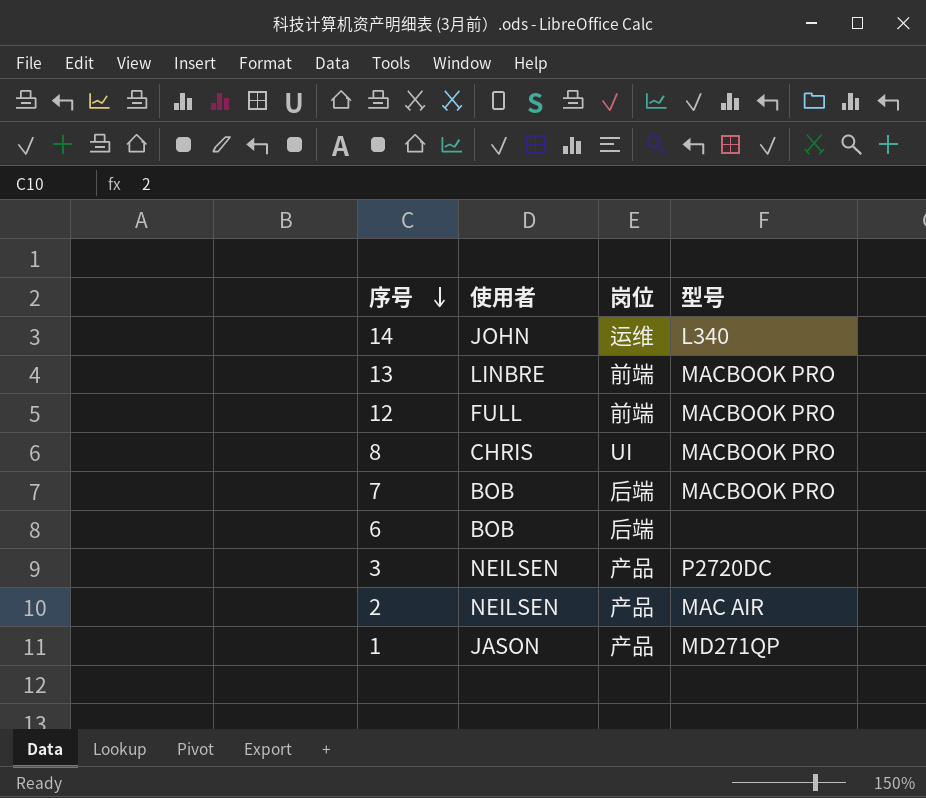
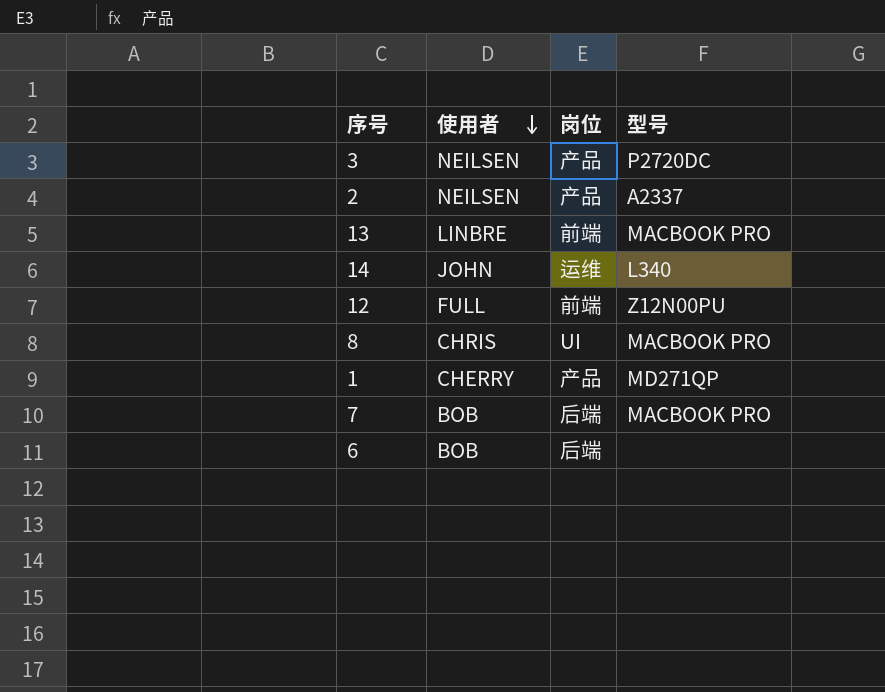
row order: 序号 descending -> 使用者 descending
2 | 型号: MAC AIR -> A2337
12 | 型号: MACBOOK PRO -> Z12N00PU
1 | 使用者: JASON -> CHERRY

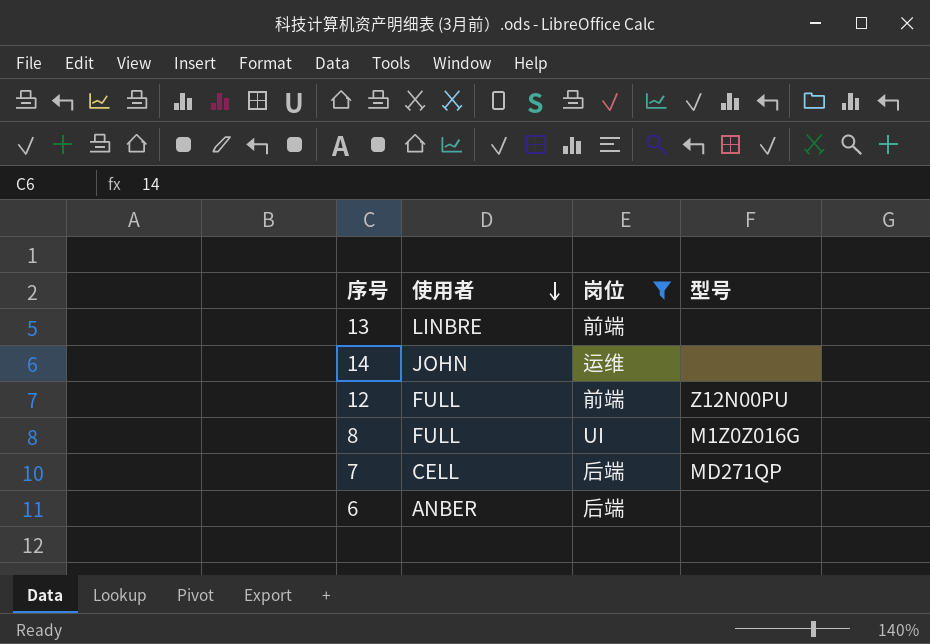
filter: none -> 岗位 != 产品
13 | 型号: MACBOOK PRO -> none
14 | 型号: L340 -> none
8 | 使用者: CHRIS -> FULL
8 | 型号: MACBOOK PRO -> M1Z0Z016G
7 | 使用者: BOB -> CELL
7 | 型号: MACBOOK PRO -> MD271QP
6 | 使用者: BOB -> ANBER

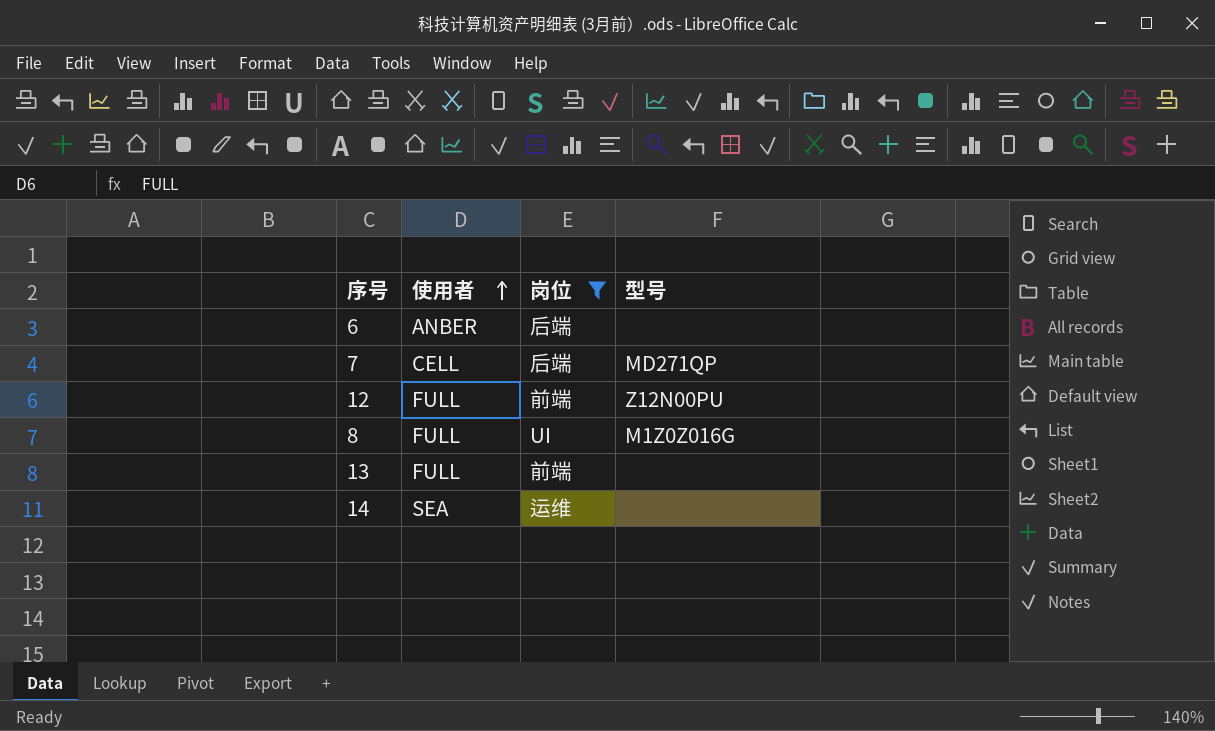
row order: 使用者 descending -> 使用者 ascending
13 | 使用者: LINBRE -> FULL
14 | 使用者: JOHN -> SEA

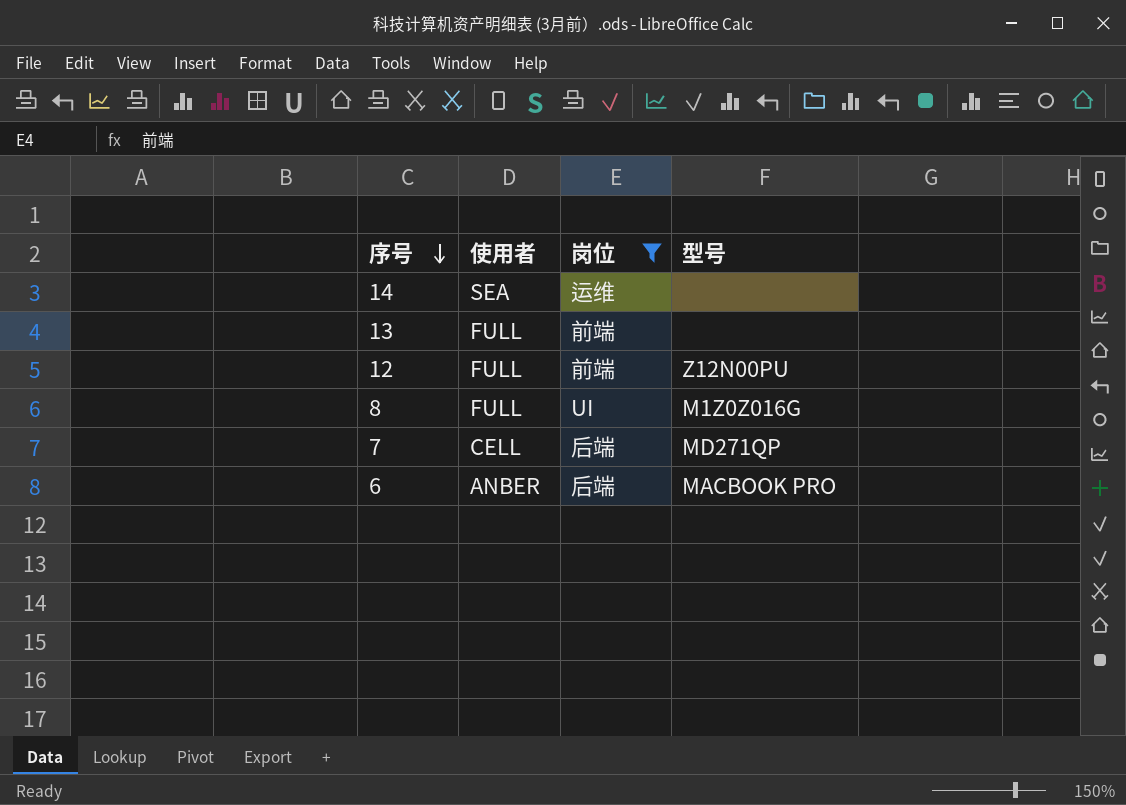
row order: 使用者 ascending -> 序号 descending
6 | 型号: none -> MACBOOK PRO

